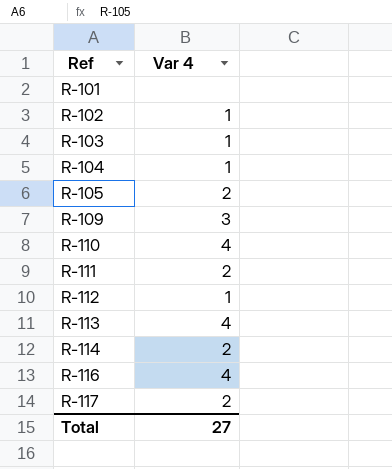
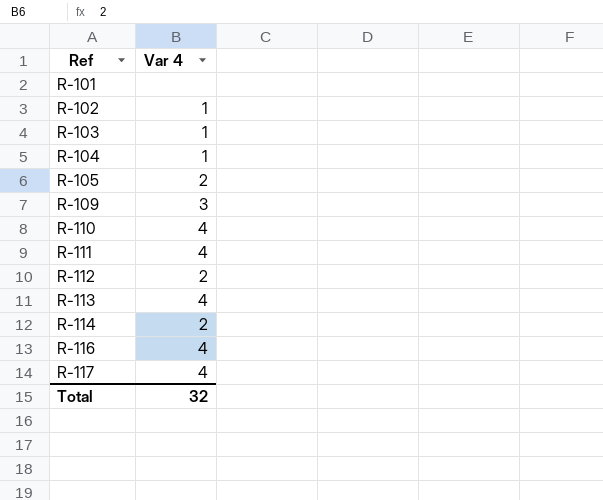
R-111 | Var 4: 2 -> 4
R-112 | Var 4: 1 -> 2
R-117 | Var 4: 2 -> 4
Total | Var 4: 27 -> 32

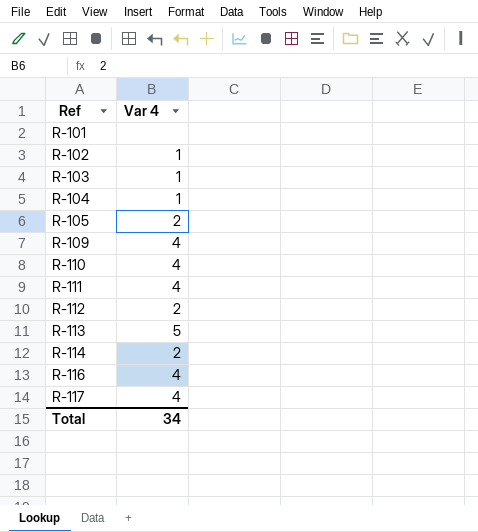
R-109 | Var 4: 3 -> 4
R-113 | Var 4: 4 -> 5
Total | Var 4: 32 -> 34

